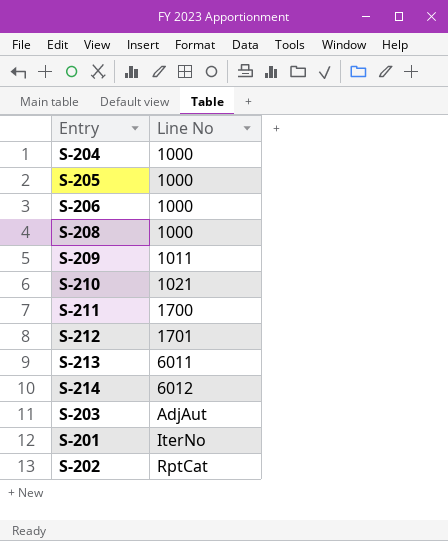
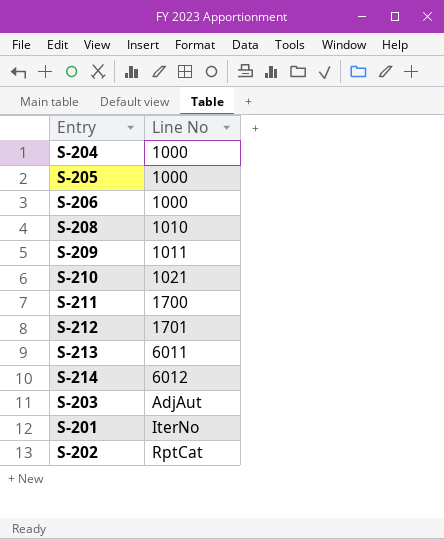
S-208 | Line No: 1000 -> 1010

